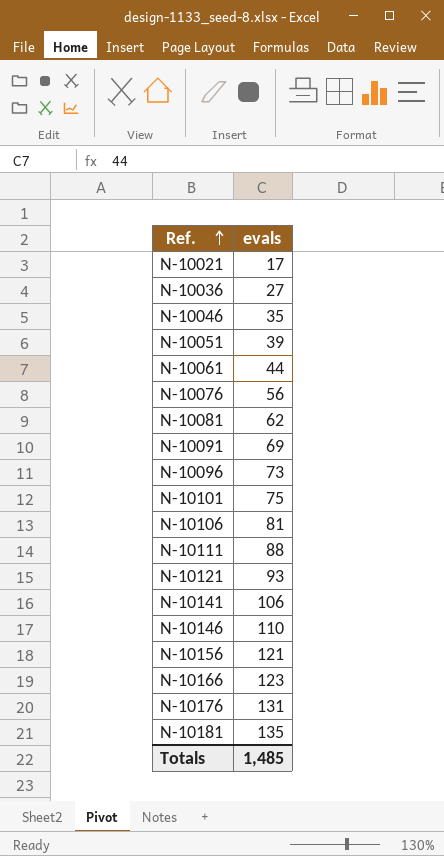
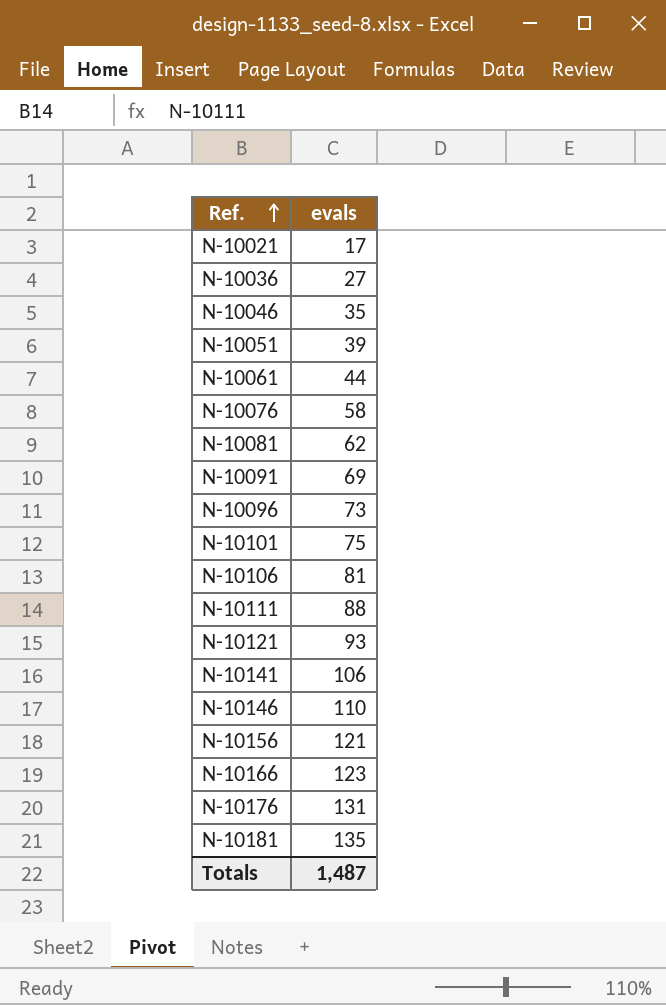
N-10076 | evals: 56 -> 58
Totals | evals: 1,485 -> 1,487

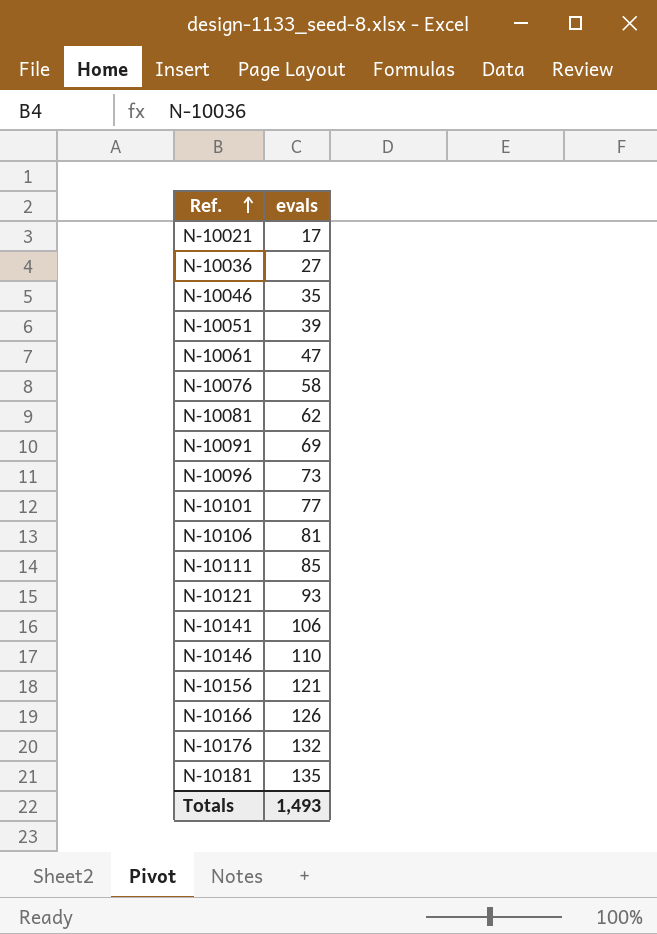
N-10061 | evals: 44 -> 47
N-10101 | evals: 75 -> 77
N-10111 | evals: 88 -> 85
N-10166 | evals: 123 -> 126
N-10176 | evals: 131 -> 132
Totals | evals: 1,487 -> 1,493

